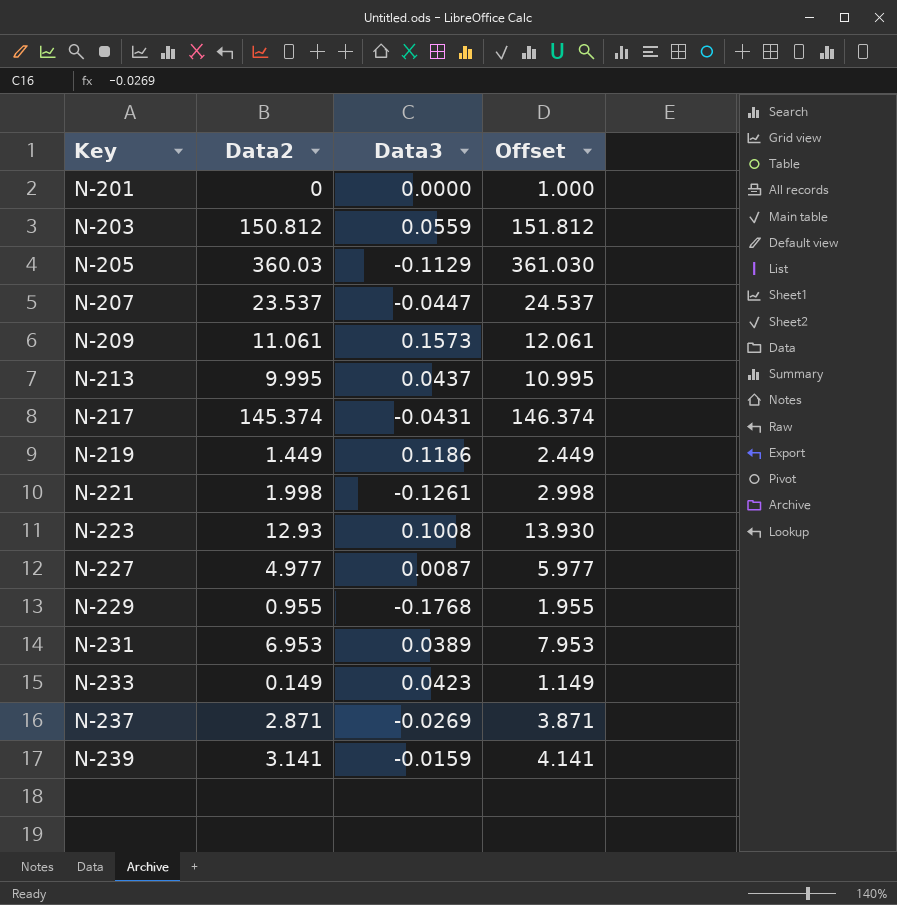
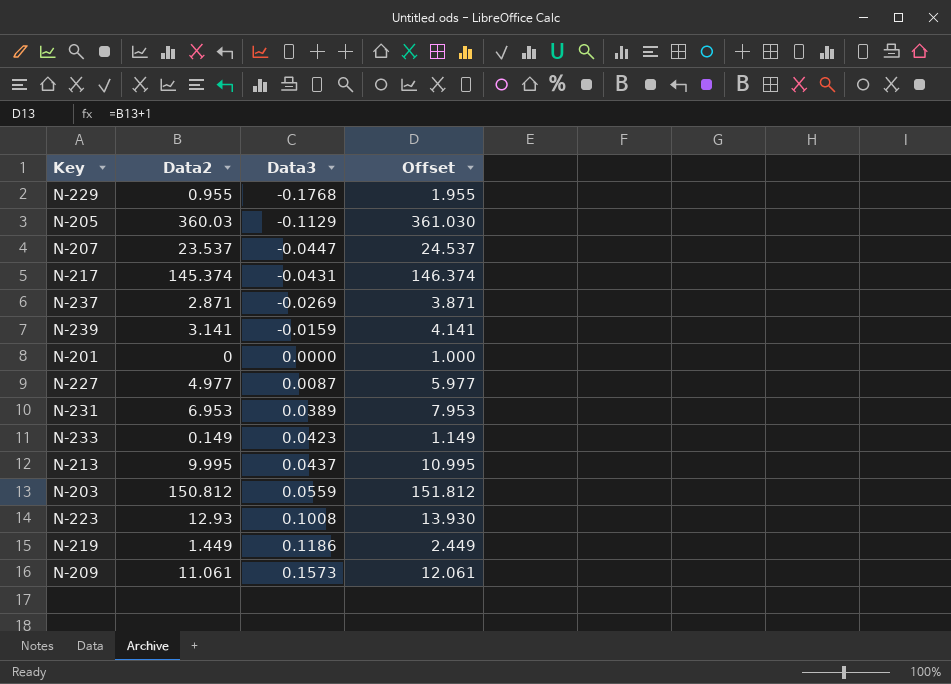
row order: Key ascending -> Data3 ascending
row N-221: 1.998 | -0.1261 | 2.998 -> none

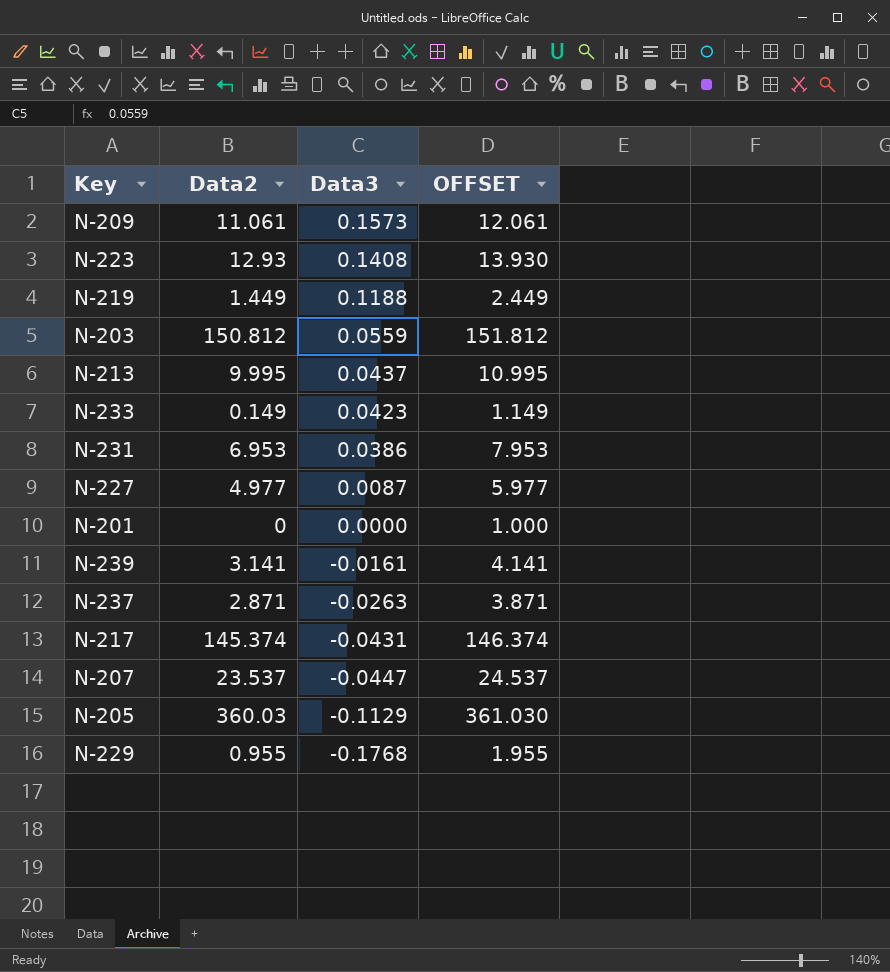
row order: Data3 ascending -> Data3 descending
column name: Offset -> OFFSET
N-223 | Data3: 0.1008 -> 0.1408
N-219 | Data3: 0.1186 -> 0.1188
N-231 | Data3: 0.0389 -> 0.0386
N-239 | Data3: -0.0159 -> -0.0161
N-237 | Data3: -0.0269 -> -0.0263

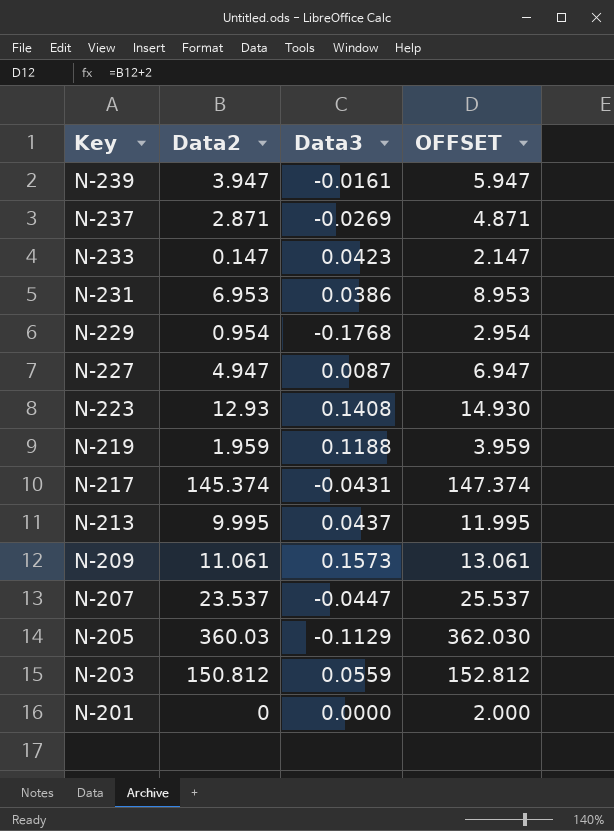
row order: Data3 descending -> Key descending
column OFFSET | formula: [Data2] + 1 -> [Data2] + 2
N-239 | Data2: 3.141 -> 3.947
N-237 | Data3: -0.0263 -> -0.0269
N-233 | Data2: 0.149 -> 0.147
N-229 | Data2: 0.955 -> 0.954
N-227 | Data2: 4.977 -> 4.947
N-219 | Data2: 1.449 -> 1.959

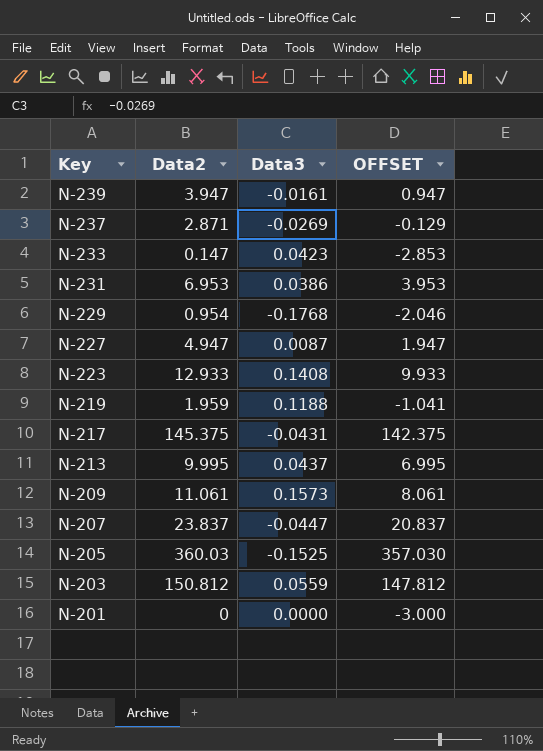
column OFFSET | formula: [Data2] + 2 -> [Data2] - 3
N-223 | Data2: 12.93 -> 12.933
N-217 | Data2: 145.374 -> 145.375
N-207 | Data2: 23.537 -> 23.837
N-205 | Data3: -0.1129 -> -0.1525

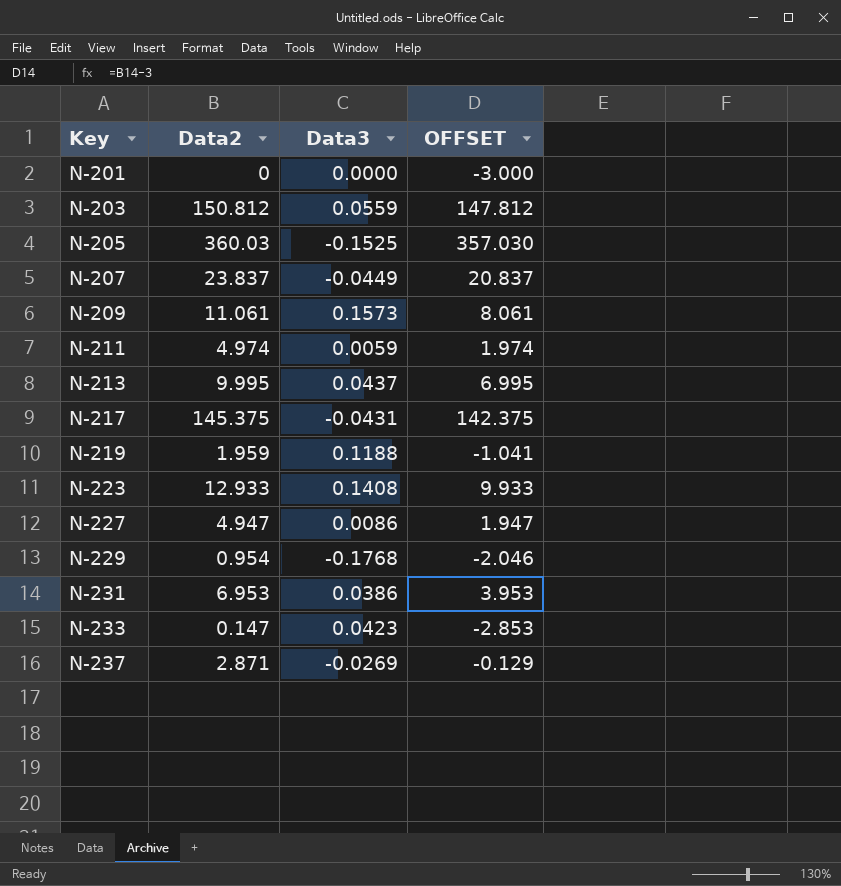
row order: Key descending -> Key ascending
row N-239: 3.947 | -0.0161 | 0.947 -> none
N-207 | Data3: -0.0447 -> -0.0449
row N-211: none -> 4.974 | 0.0059 | 1.974
N-227 | Data3: 0.0087 -> 0.0086

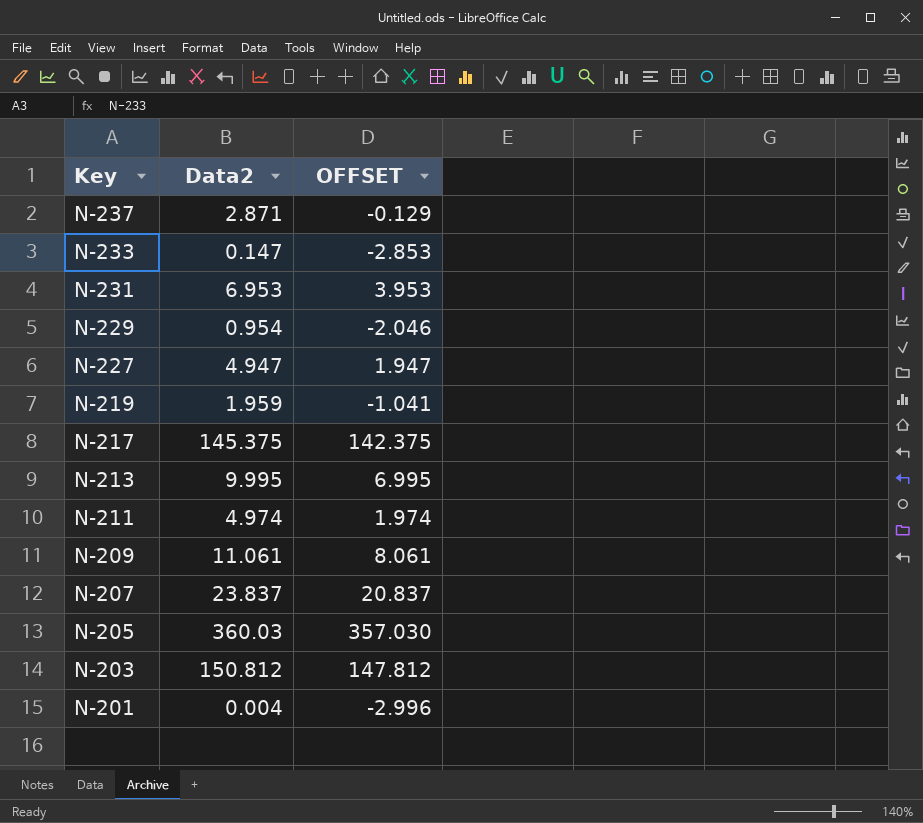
row order: Key ascending -> Key descending
column Data3 | position: 3 -> none
row N-223: 12.933 | 0.1408 | 9.933 -> none
N-201 | Data2: 0 -> 0.004
N-201 | OFFSET: -3.000 -> -2.996

